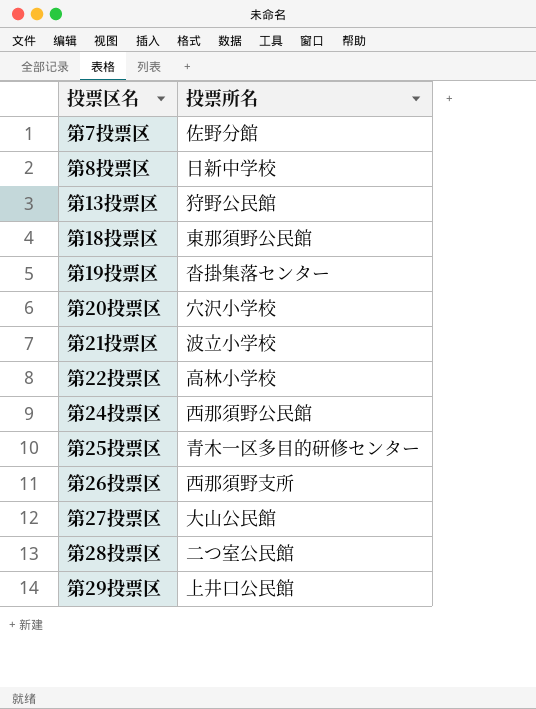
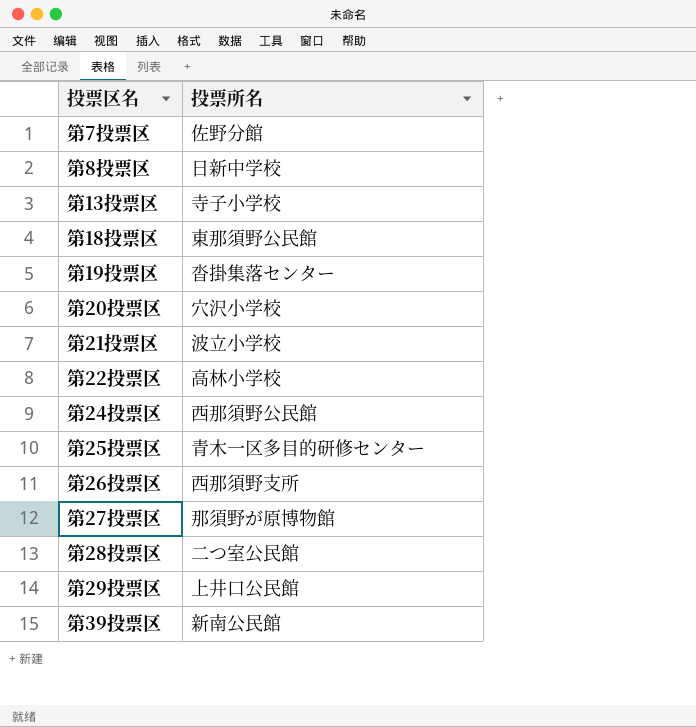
第13投票区 | 投票所名: 狩野公民館 -> 寺子小学校
第27投票区 | 投票所名: 大山公民館 -> 那須野が原博物館
row 第39投票区: none -> 新南公民館

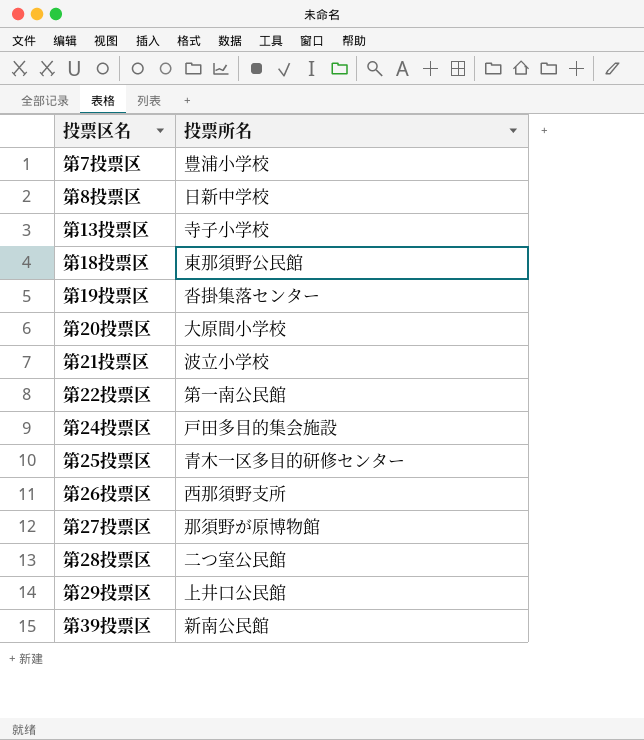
第7投票区 | 投票所名: 佐野分館 -> 豊浦小学校
第20投票区 | 投票所名: 穴沢小学校 -> 大原間小学校
第22投票区 | 投票所名: 高林小学校 -> 第一南公民館
第24投票区 | 投票所名: 西那須野公民館 -> 戸田多目的集会施設

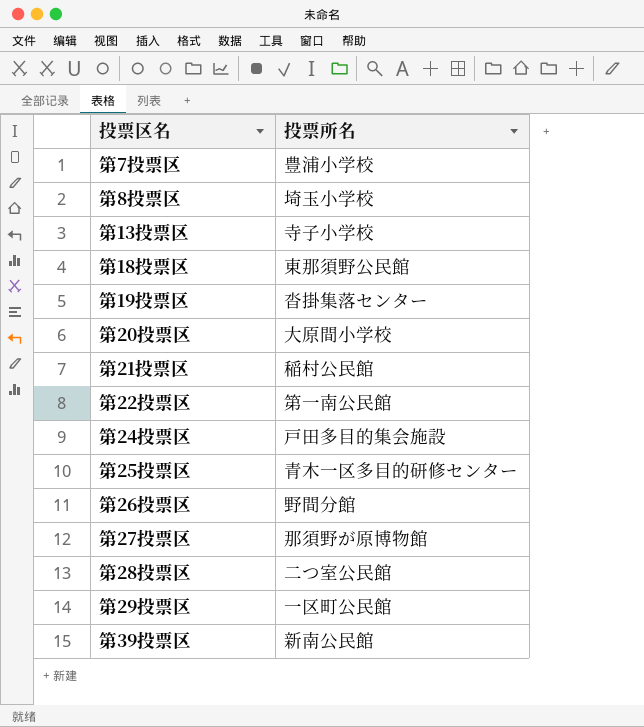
第8投票区 | 投票所名: 日新中学校 -> 埼玉小学校
第21投票区 | 投票所名: 波立小学校 -> 稲村公民館
第26投票区 | 投票所名: 西那須野支所 -> 野間分館
第29投票区 | 投票所名: 上井口公民館 -> 一区町公民館

